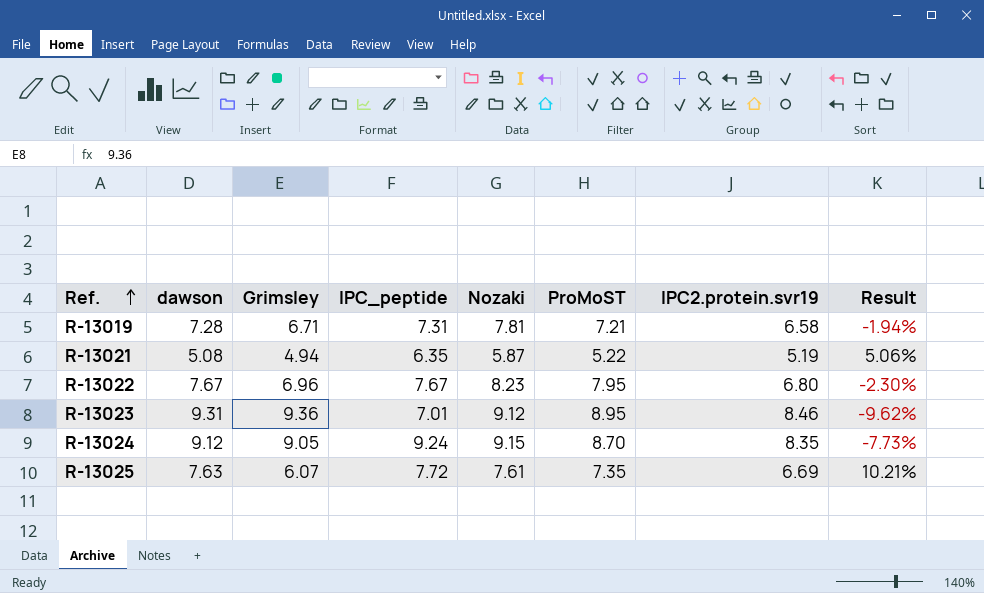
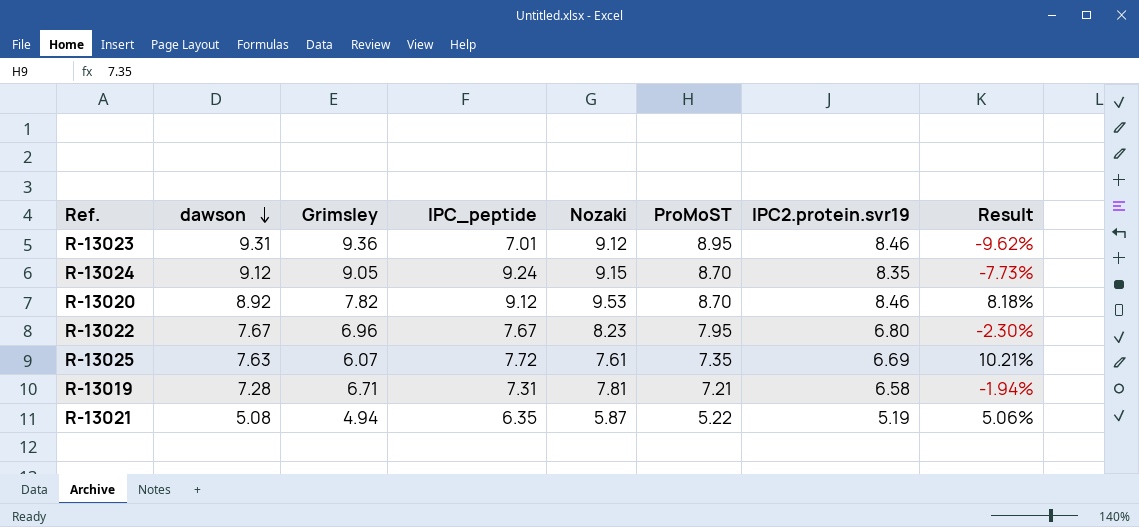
row order: Ref. ascending -> dawson descending
row R-13020: none -> 8.92 | 7.82 | 9.12 | 9.53 | 8.70 | 8.46 | 8.18%

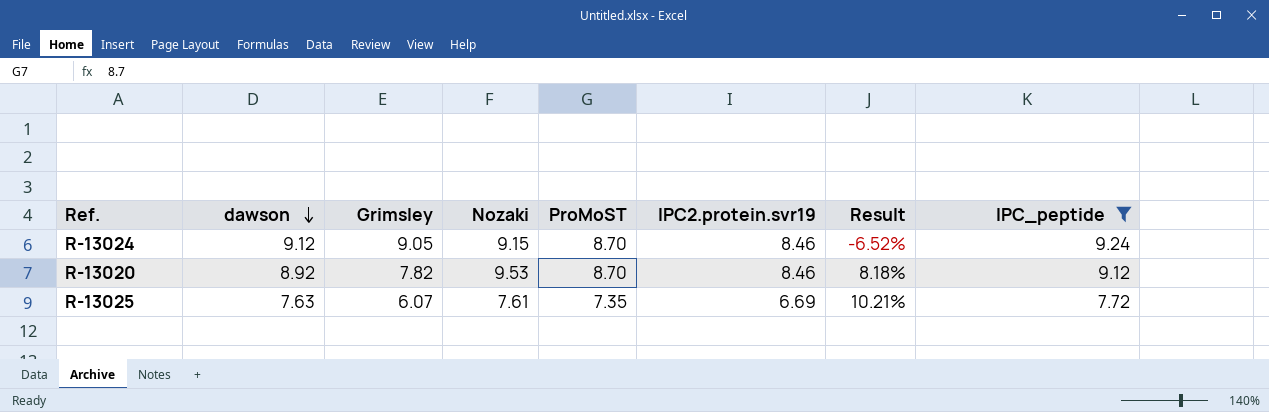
filter: none -> IPC_peptide >= 7.72
column IPC_peptide | position: 4 -> 8
R-13024 | IPC2.protein.svr19: 8.35 -> 8.46
R-13024 | Result: -7.73% -> -6.52%

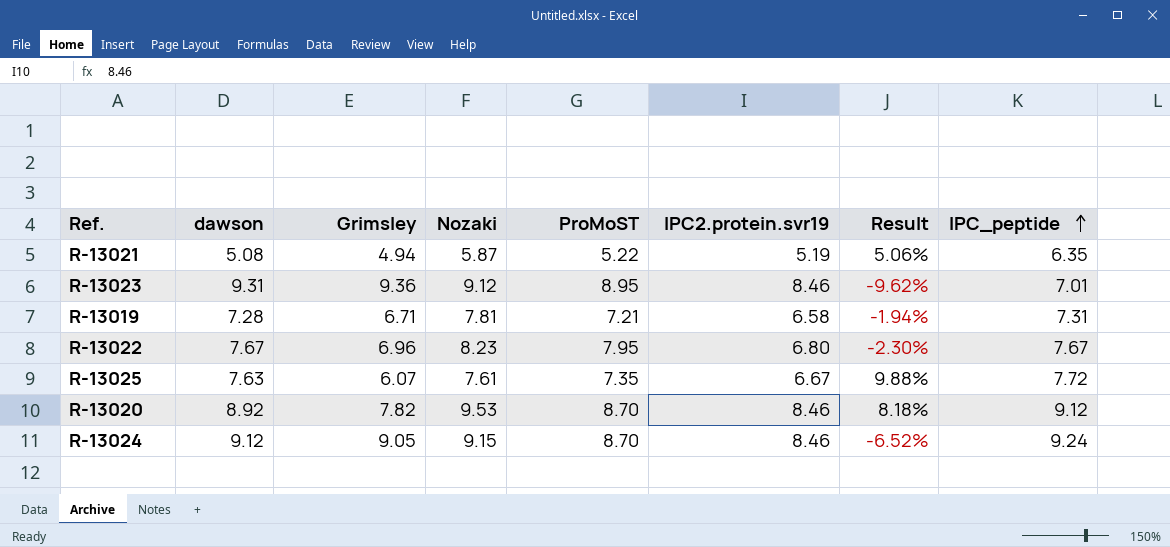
filter: IPC_peptide >= 7.72 -> none
row order: dawson descending -> IPC_peptide ascending
R-13025 | IPC2.protein.svr19: 6.69 -> 6.67
R-13025 | Result: 10.21% -> 9.88%

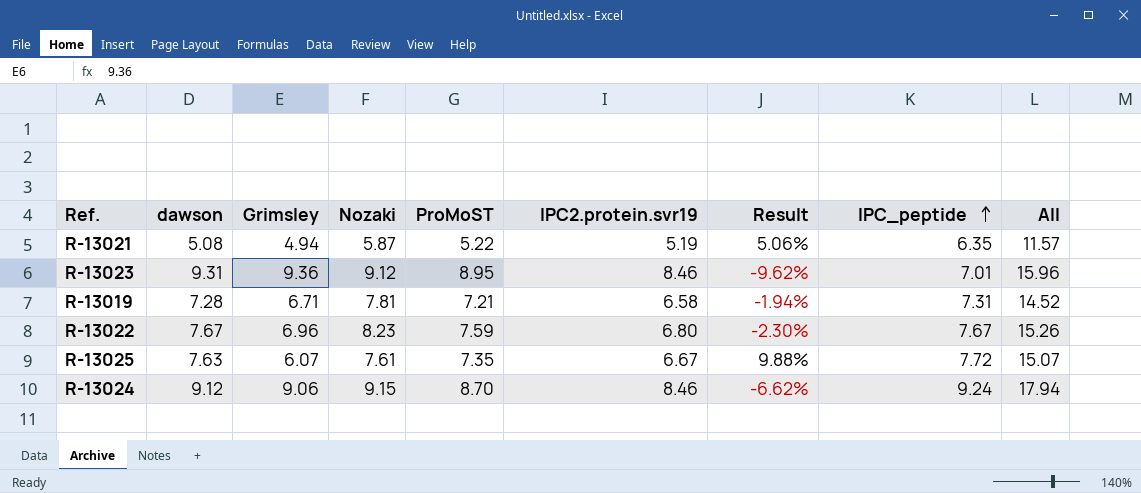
column All | formula: none -> [ProMoST] + [IPC_peptide]
row R-13020: 8.92 | 7.82 | 9.53 | 8.70 | 8.46 | 8.18% | 9.12 -> none
R-13022 | ProMoST: 7.95 -> 7.59
R-13024 | Grimsley: 9.05 -> 9.06
R-13024 | Result: -6.52% -> -6.62%

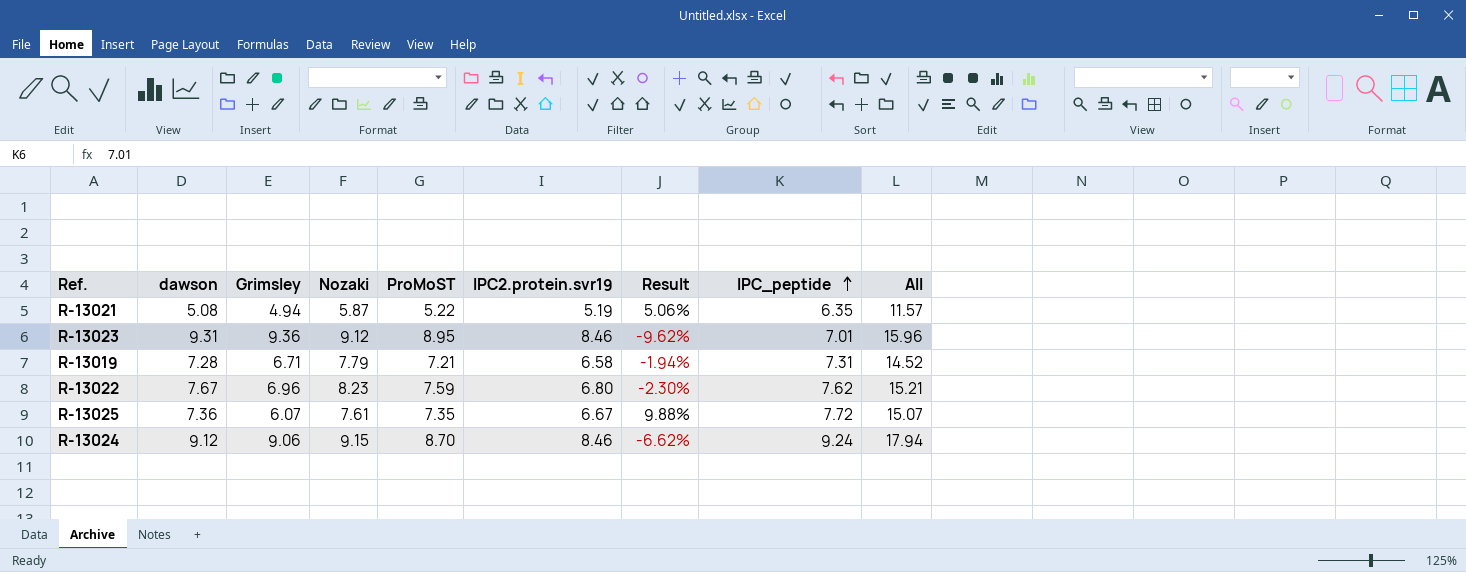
R-13019 | Nozaki: 7.81 -> 7.79
R-13022 | IPC_peptide: 7.67 -> 7.62
R-13022 | All: 15.26 -> 15.21
R-13025 | dawson: 7.63 -> 7.36

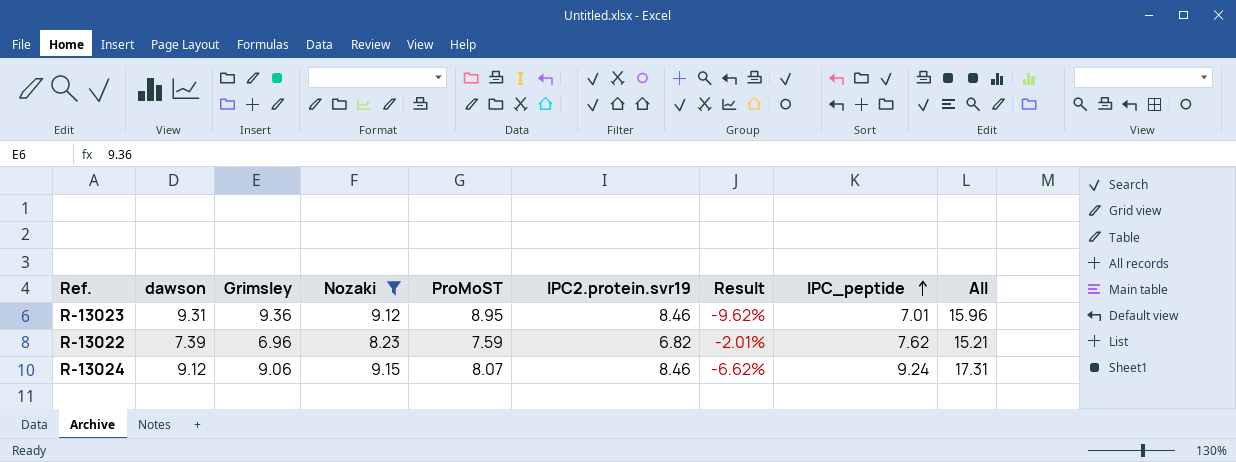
filter: none -> Nozaki >= 8.23
R-13022 | dawson: 7.67 -> 7.39
R-13022 | IPC2.protein.svr19: 6.80 -> 6.82
R-13022 | Result: -2.30% -> -2.01%
R-13024 | ProMoST: 8.70 -> 8.07
R-13024 | All: 17.94 -> 17.31

